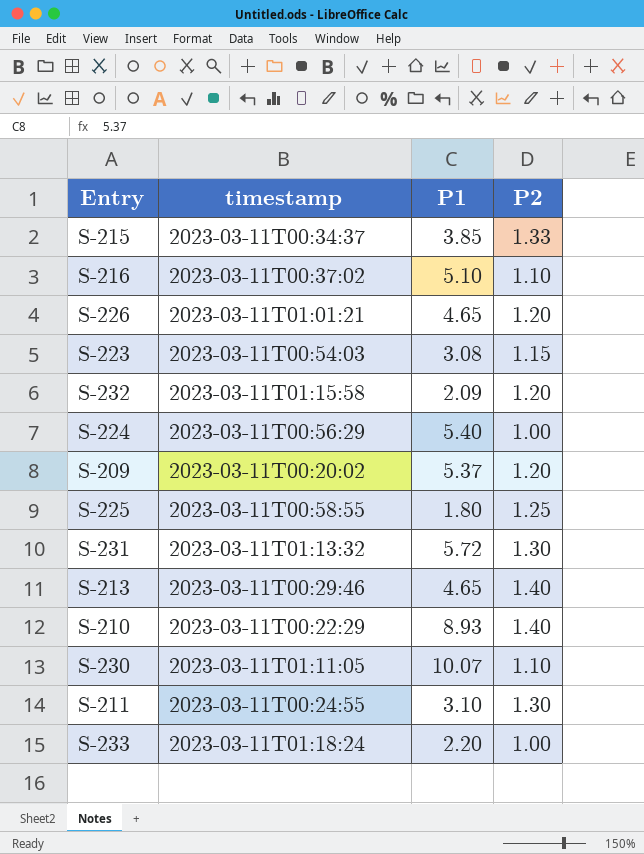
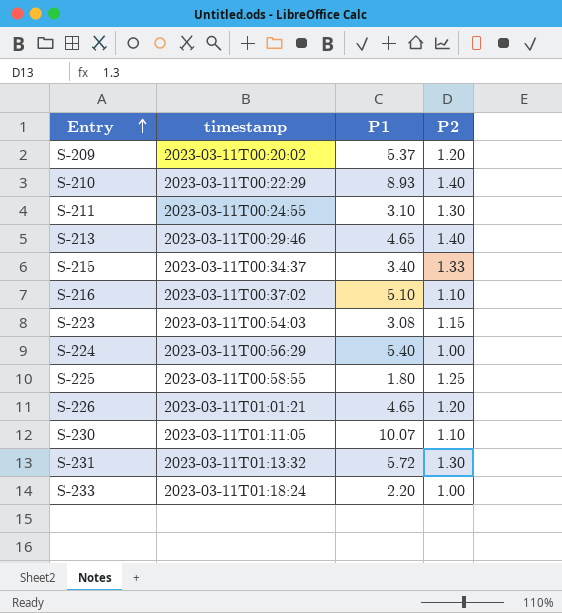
row order: none -> Entry ascending
row S-232: 2023-03-11T01:15:58 | 2.09 | 1.20 -> none
S-215 | P1: 3.85 -> 3.40

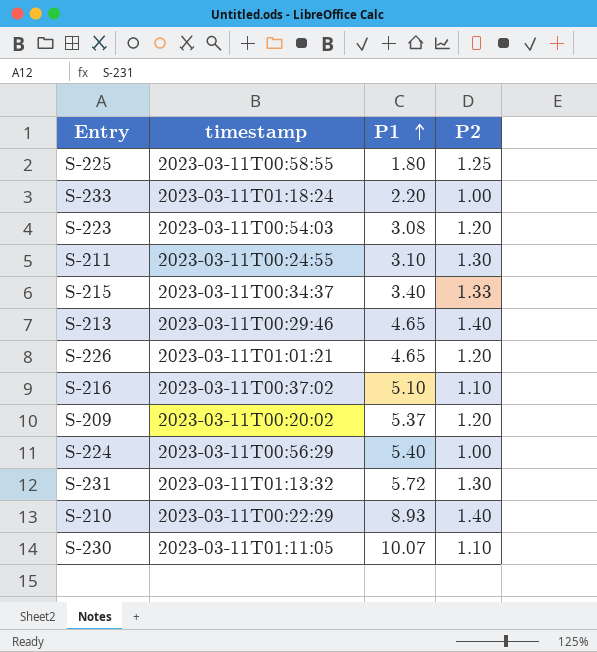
row order: Entry ascending -> P1 ascending
S-223 | P2: 1.15 -> 1.20

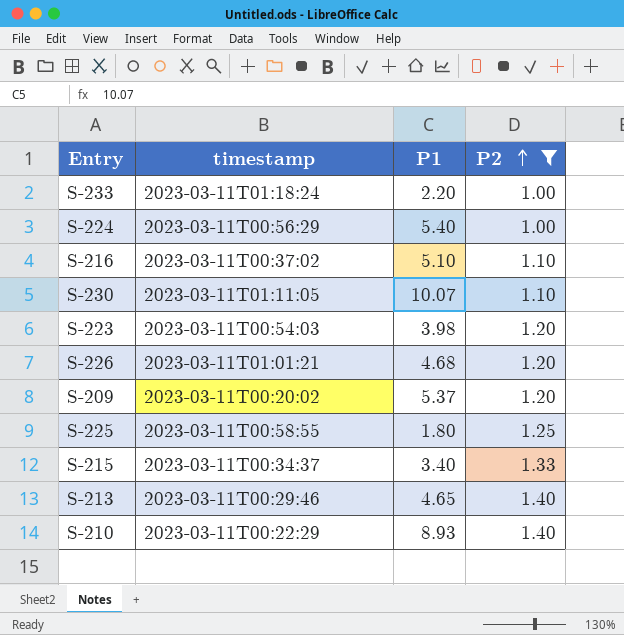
filter: none -> P2 != 1.30
row order: P1 ascending -> P2 ascending
S-223 | P1: 3.08 -> 3.98
S-226 | P1: 4.65 -> 4.68

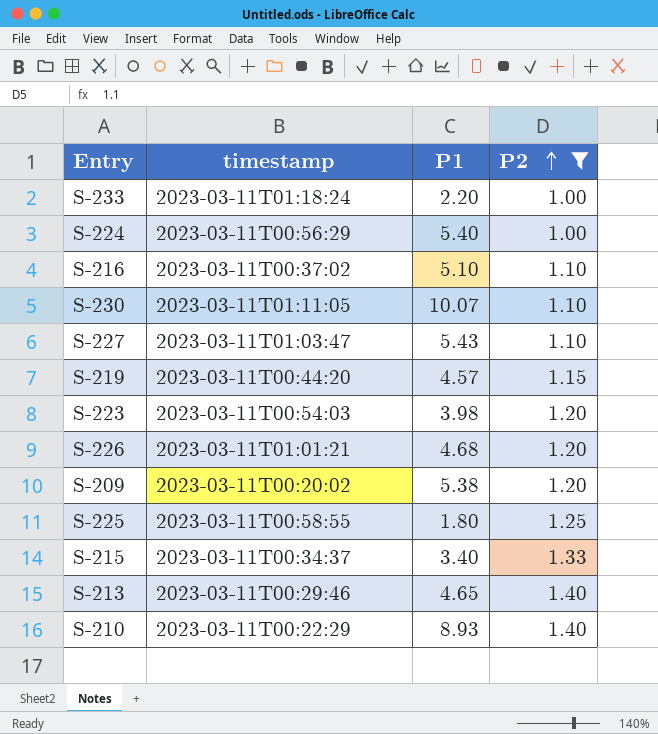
row S-227: none -> 2023-03-11T01:03:47 | 5.43 | 1.10
row S-219: none -> 2023-03-11T00:44:20 | 4.57 | 1.15
S-209 | P1: 5.37 -> 5.38

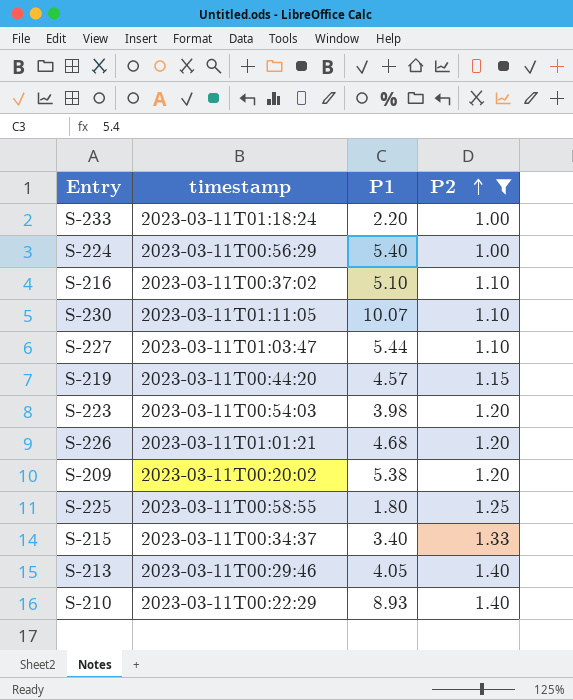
S-227 | P1: 5.43 -> 5.44
S-213 | P1: 4.65 -> 4.05

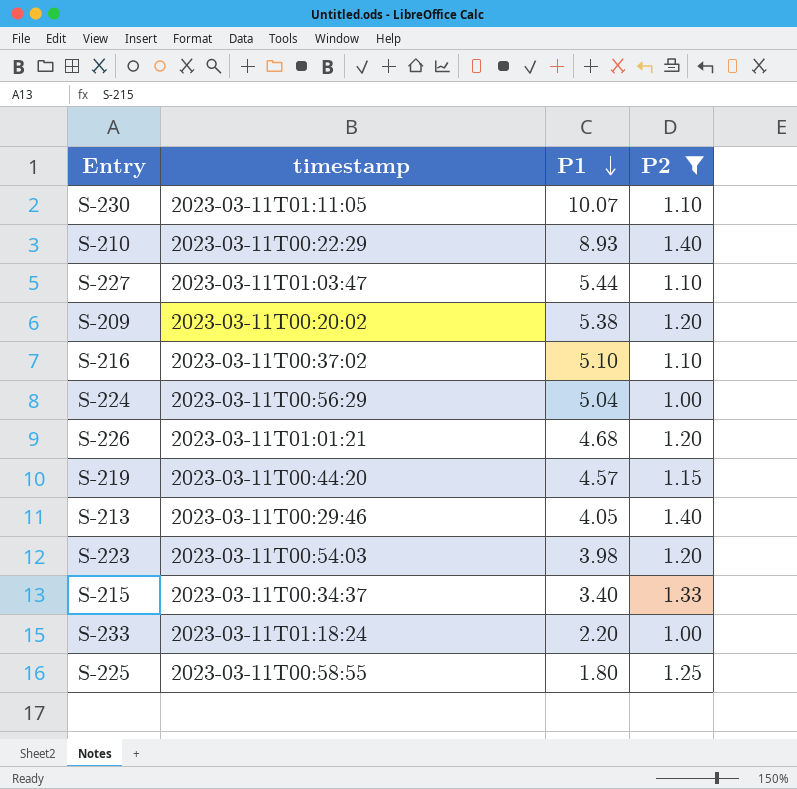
row order: P2 ascending -> P1 descending
S-224 | P1: 5.40 -> 5.04

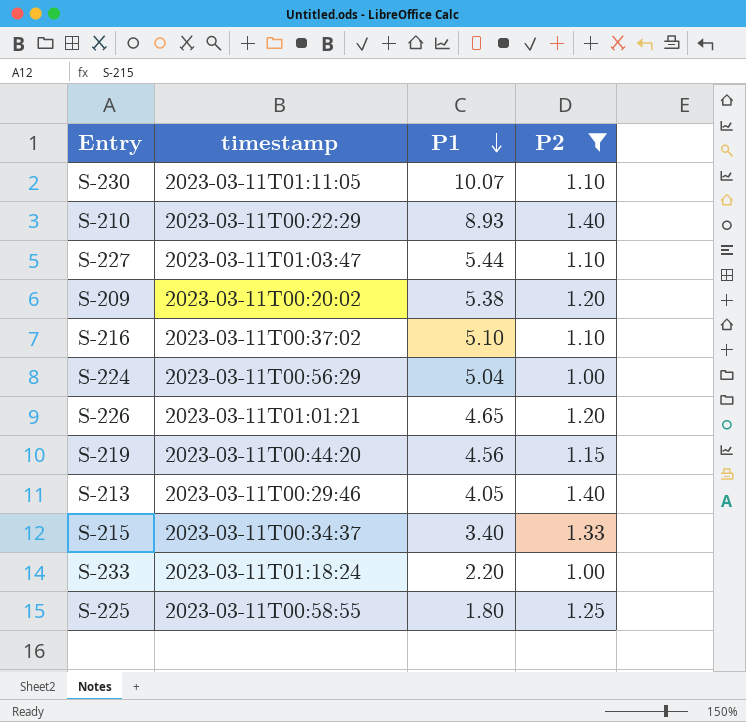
row S-223: 2023-03-11T00:54:03 | 3.98 | 1.20 -> none
S-226 | P1: 4.68 -> 4.65
S-219 | P1: 4.57 -> 4.56

